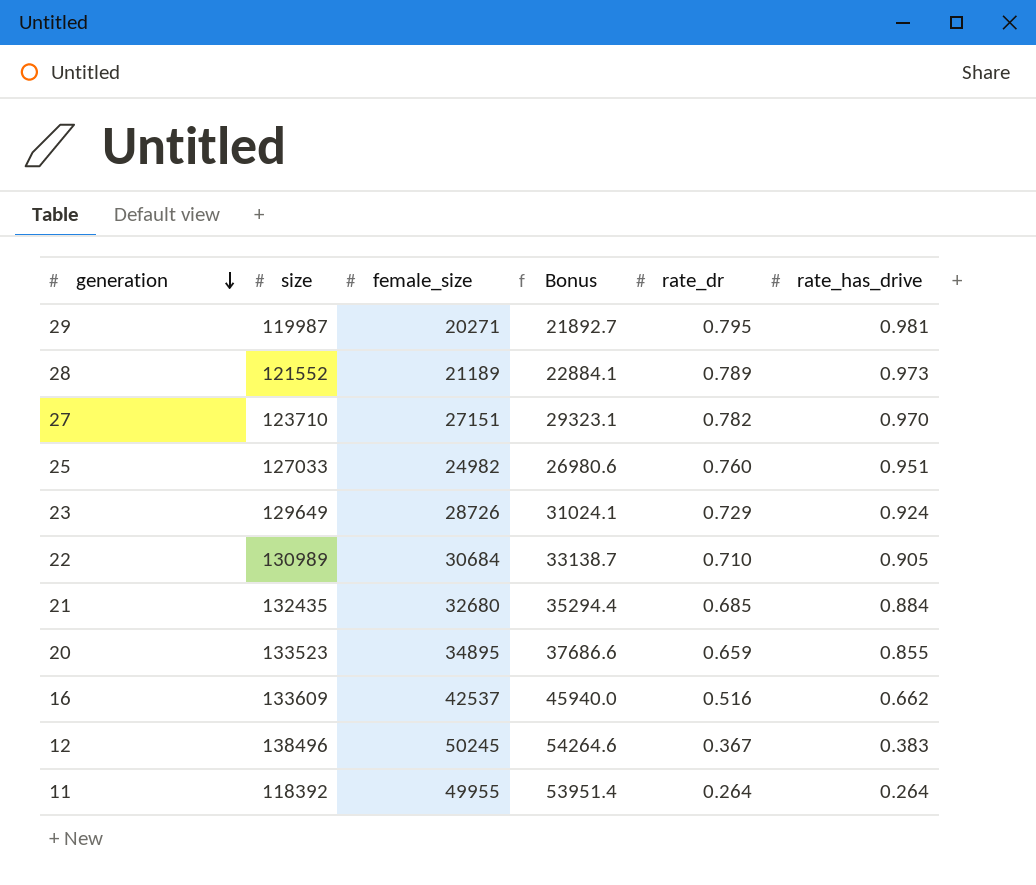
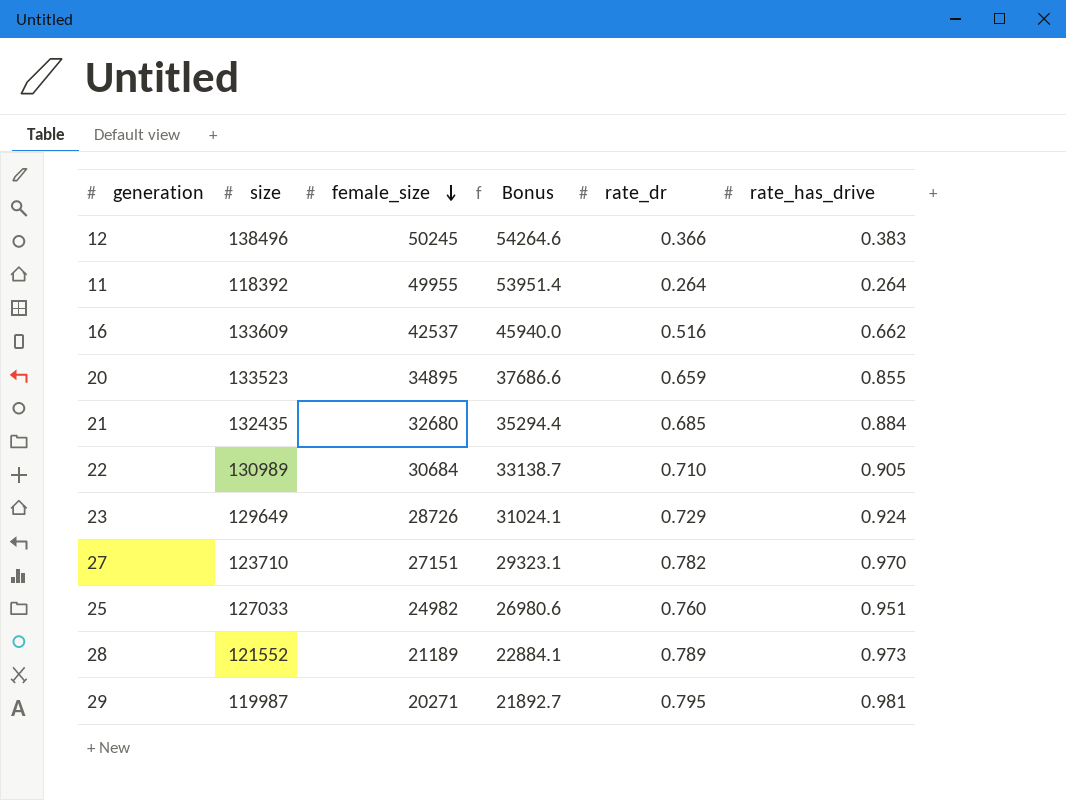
row order: generation descending -> female_size descending
12 | rate_dr: 0.367 -> 0.366

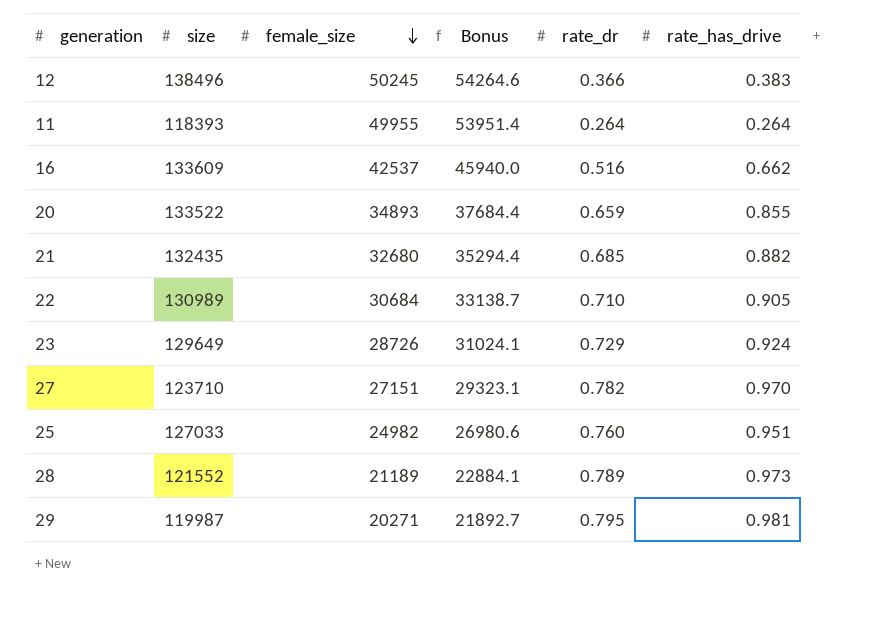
11 | size: 118392 -> 118393
20 | size: 133523 -> 133522
20 | female_size: 34895 -> 34893
20 | Bonus: 37686.6 -> 37684.4
21 | rate_has_drive: 0.884 -> 0.882

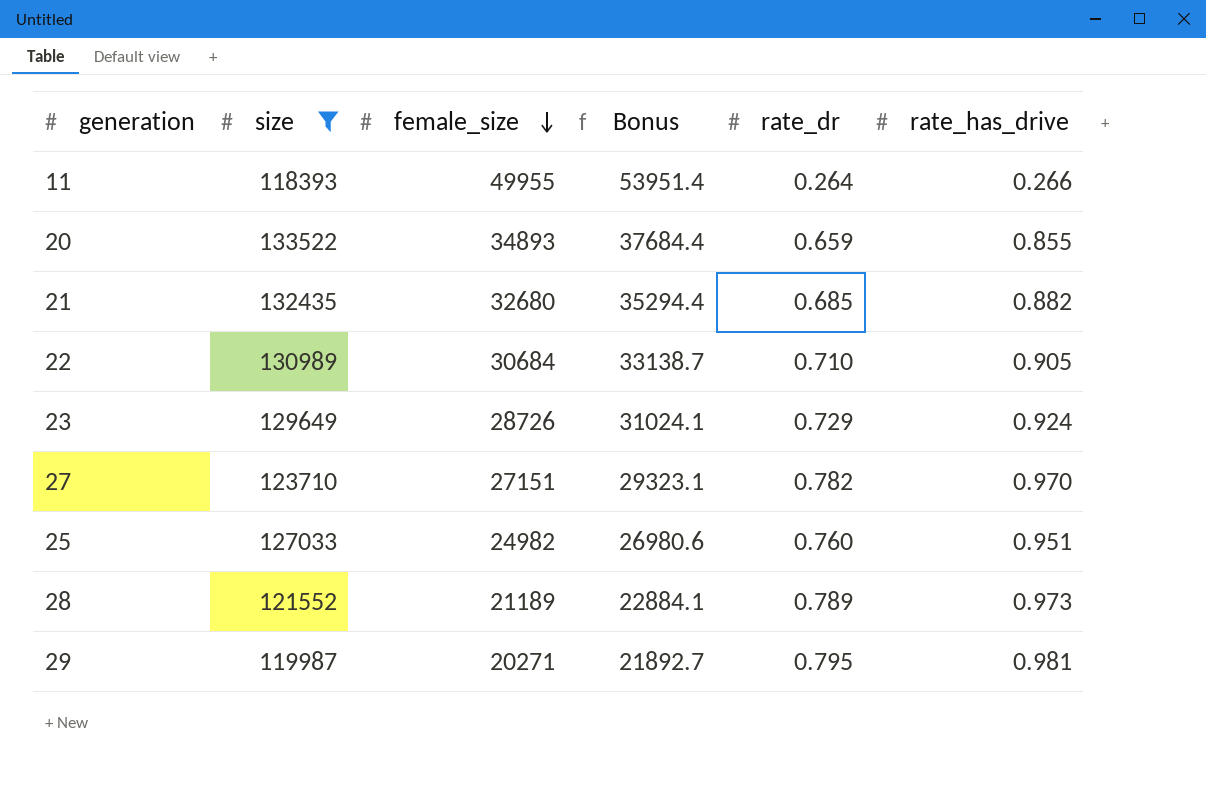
filter: none -> size <= 133522
11 | rate_has_drive: 0.264 -> 0.266

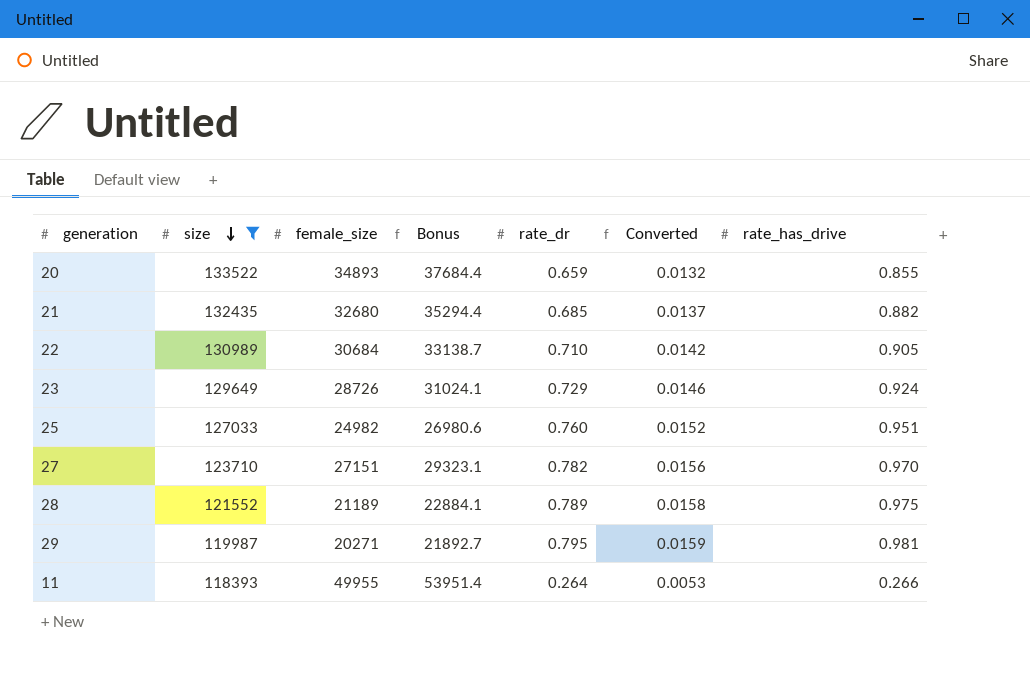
row order: female_size descending -> size descending
column Converted | formula: none -> [rate_dr] * 0.02
28 | rate_has_drive: 0.973 -> 0.975

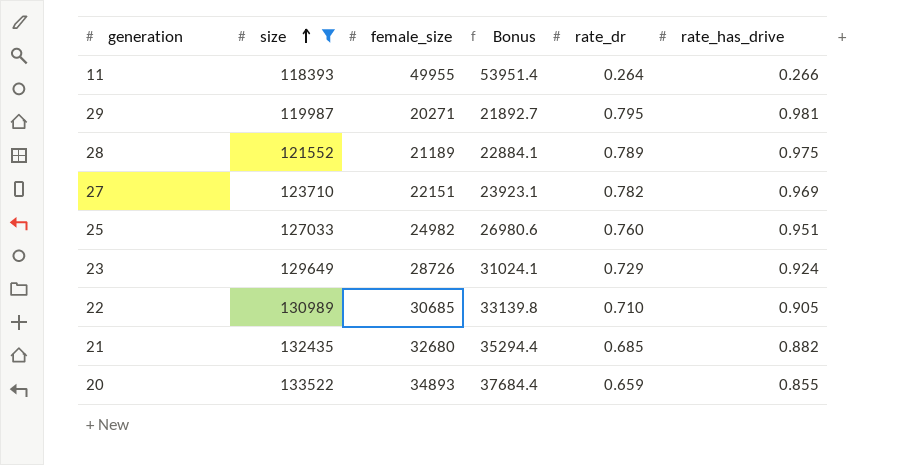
row order: size descending -> size ascending
column Converted | formula: [rate_dr] * 0.02 -> none
27 | female_size: 27151 -> 22151
27 | Bonus: 29323.1 -> 23923.1
27 | rate_has_drive: 0.970 -> 0.969
22 | female_size: 30684 -> 30685
22 | Bonus: 33138.7 -> 33139.8

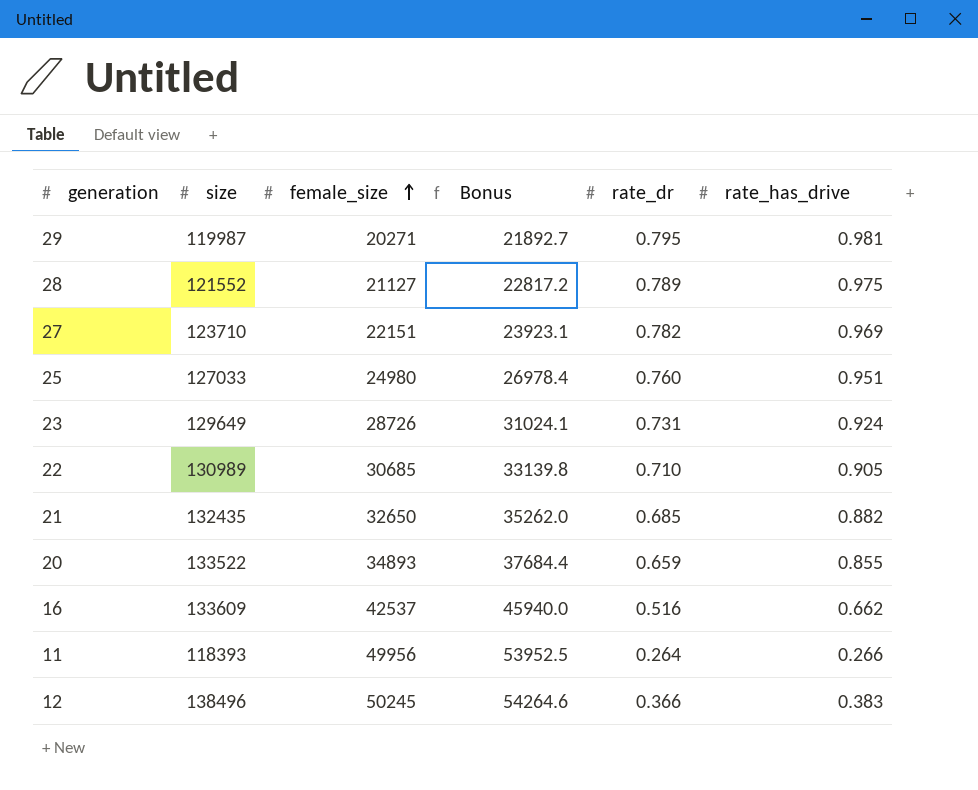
filter: size <= 133522 -> none
row order: size ascending -> female_size ascending
28 | female_size: 21189 -> 21127
28 | Bonus: 22884.1 -> 22817.2
25 | female_size: 24982 -> 24980
25 | Bonus: 26980.6 -> 26978.4
23 | rate_dr: 0.729 -> 0.731
21 | female_size: 32680 -> 32650
21 | Bonus: 35294.4 -> 35262.0
11 | female_size: 49955 -> 49956
11 | Bonus: 53951.4 -> 53952.5

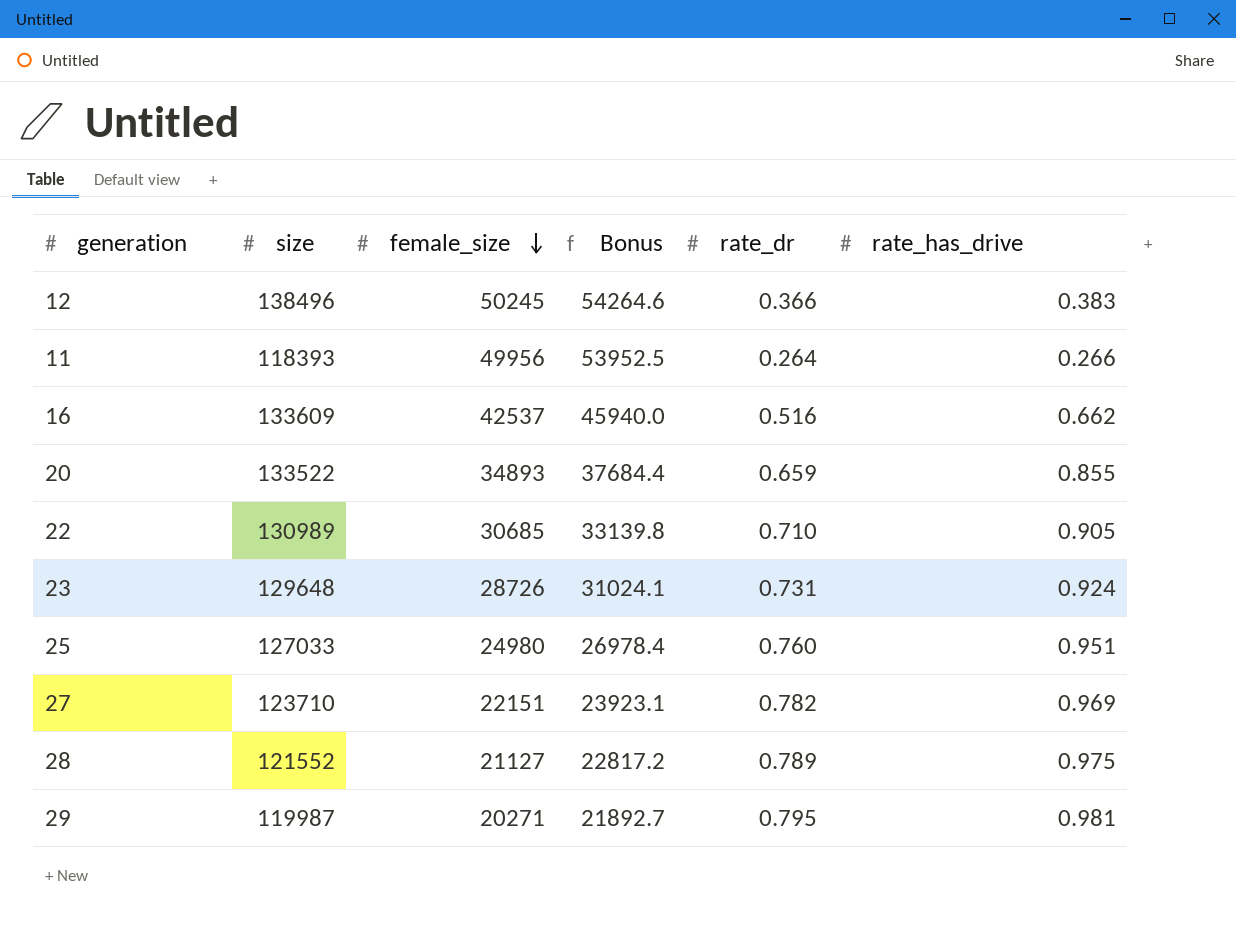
row order: female_size ascending -> female_size descending
row 21: 132435 | 32650 | 35262.0 | 0.685 | 0.882 -> none
23 | size: 129649 -> 129648

